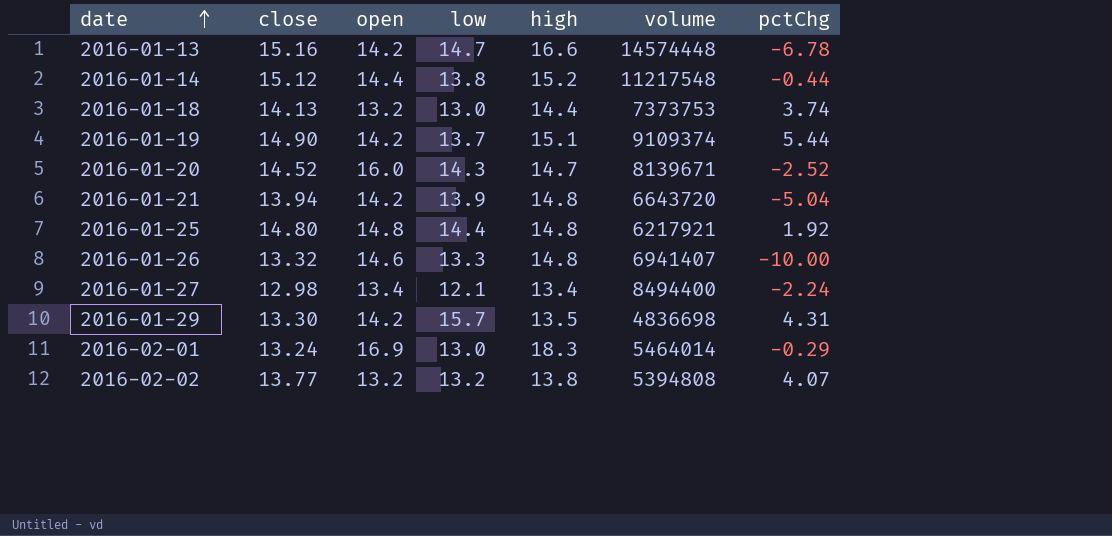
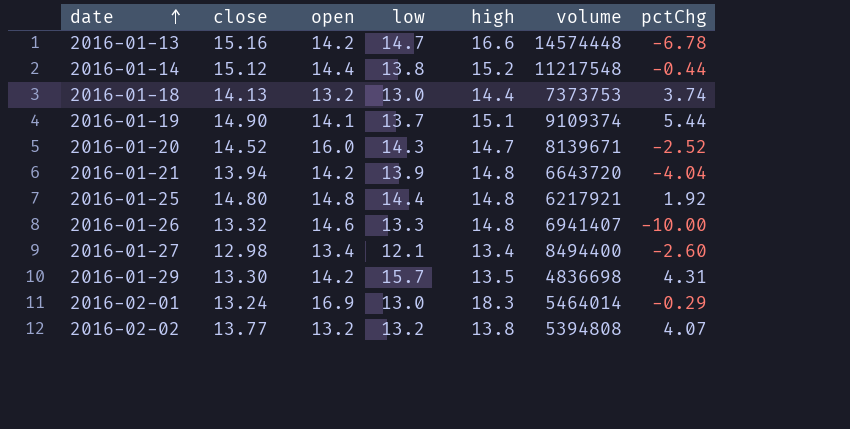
2016-01-19 | open: 14.2 -> 14.1
2016-01-21 | pctChg: -5.04 -> -4.04
2016-01-27 | pctChg: -2.24 -> -2.60

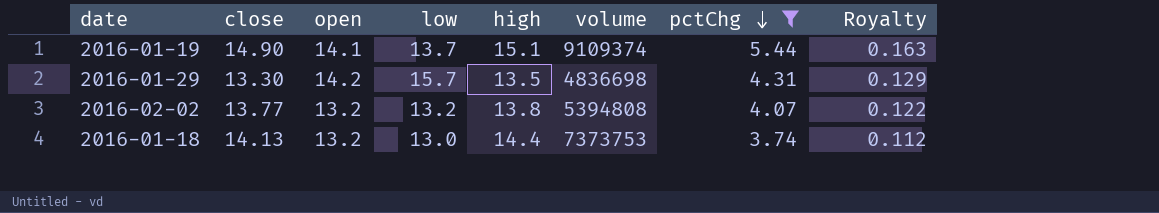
filter: none -> pctChg >= 3.74
row order: date ascending -> pctChg descending
column Royalty | formula: none -> [pctChg] * 0.03

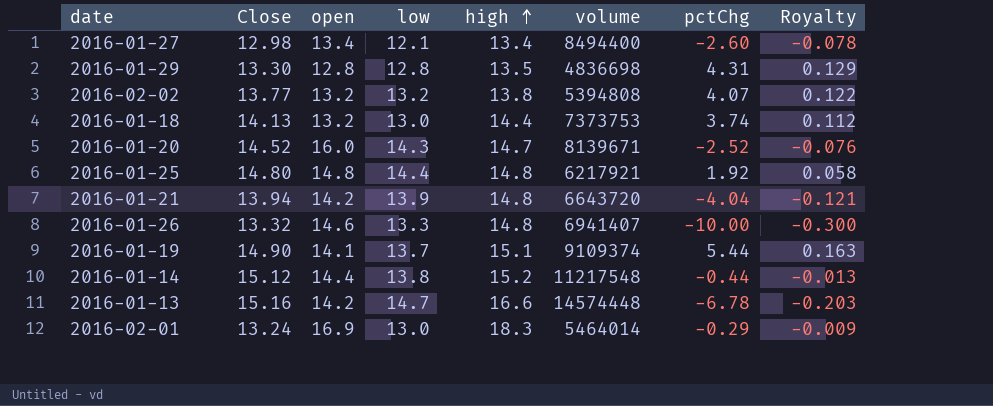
filter: pctChg >= 3.74 -> none
row order: pctChg descending -> high ascending
column name: close -> Close
2016-01-29 | open: 14.2 -> 12.8
2016-01-29 | low: 15.7 -> 12.8

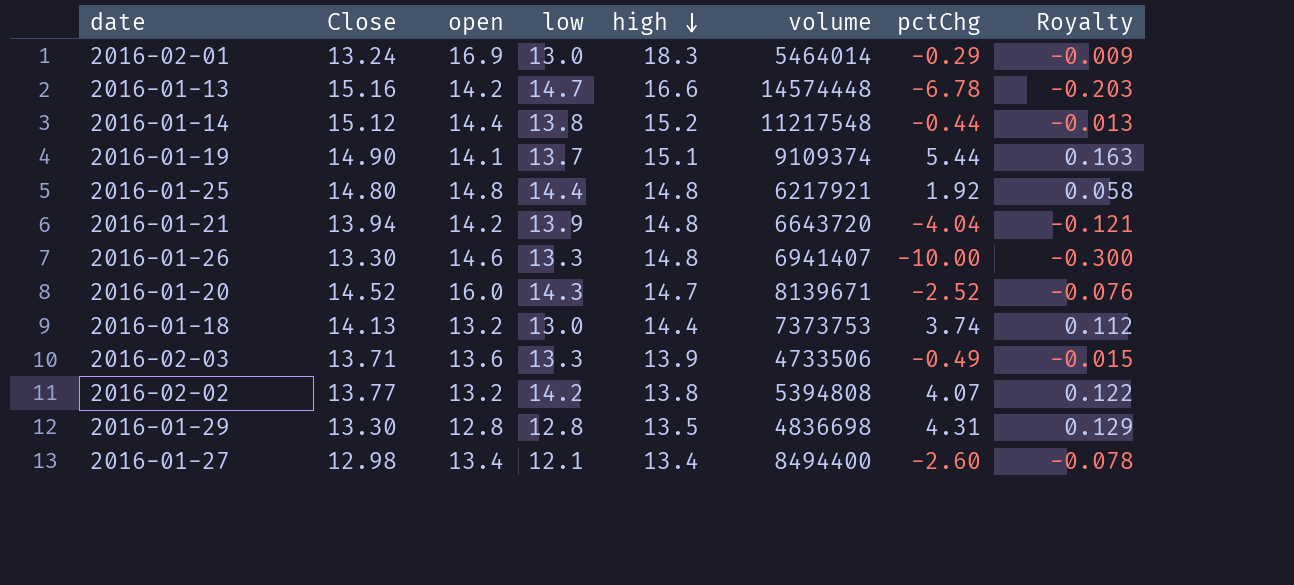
row order: high ascending -> high descending
2016-01-26 | Close: 13.32 -> 13.30
row 2016-02-03: none -> 13.71 | 13.6 | 13.3 | 13.9 | 4733506 | -0.49 | -0.015
2016-02-02 | low: 13.2 -> 14.2

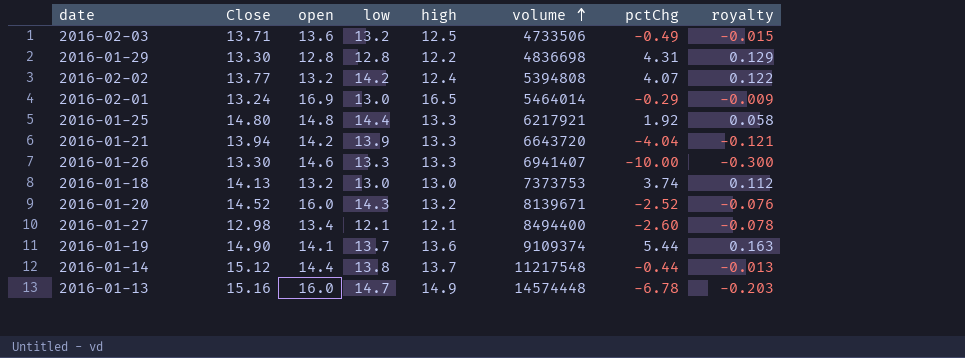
row order: high descending -> volume ascending
column name: Royalty -> royalty
2016-02-03 | low: 13.3 -> 13.2
2016-02-03 | high: 13.9 -> 12.5
2016-01-29 | high: 13.5 -> 12.2
2016-02-02 | high: 13.8 -> 12.4
2016-02-01 | high: 18.3 -> 16.5
2016-01-25 | high: 14.8 -> 13.3
2016-01-21 | high: 14.8 -> 13.3
2016-01-26 | high: 14.8 -> 13.3
2016-01-18 | high: 14.4 -> 13.0
2016-01-20 | high: 14.7 -> 13.2
2016-01-27 | high: 13.4 -> 12.1
2016-01-19 | high: 15.1 -> 13.6
2016-01-14 | high: 15.2 -> 13.7
2016-01-13 | open: 14.2 -> 16.0
2016-01-13 | high: 16.6 -> 14.9

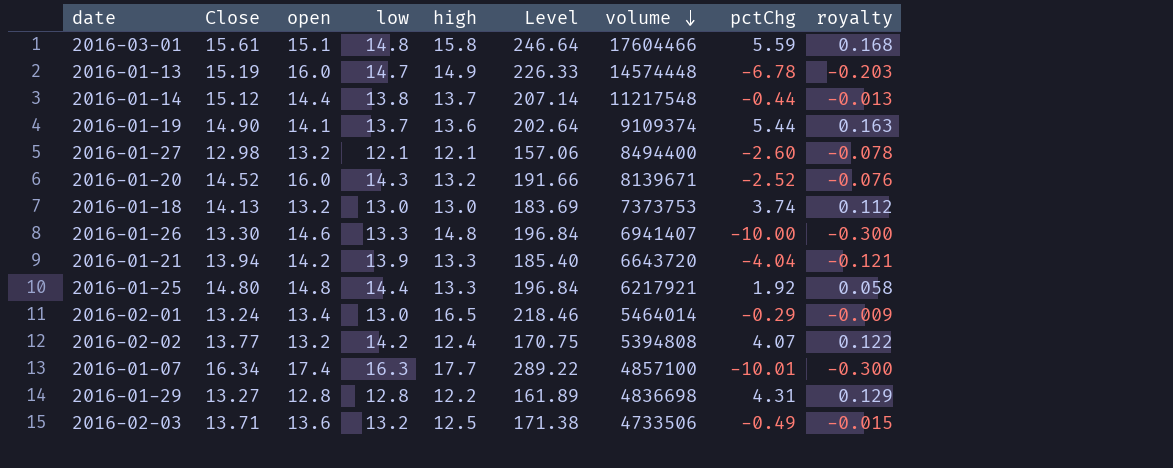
row order: volume ascending -> volume descending
column Level | formula: none -> [Close] * [high]
row 2016-03-01: none -> 15.61 | 15.1 | 14.8 | 15.8 | 246.64 | 17604466 | 5.59 | 0.168
2016-01-13 | Close: 15.16 -> 15.19
2016-01-27 | open: 13.4 -> 13.2
2016-01-26 | high: 13.3 -> 14.8
2016-02-01 | open: 16.9 -> 13.4
row 2016-01-07: none -> 16.34 | 17.4 | 16.3 | 17.7 | 289.22 | 4857100 | -10.01 | -0.300
2016-01-29 | Close: 13.30 -> 13.27

